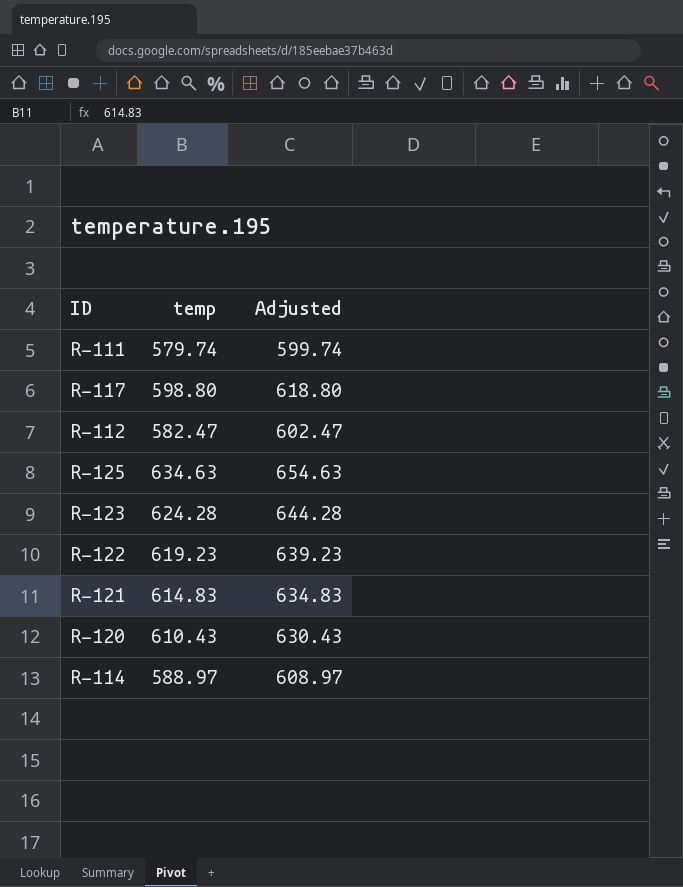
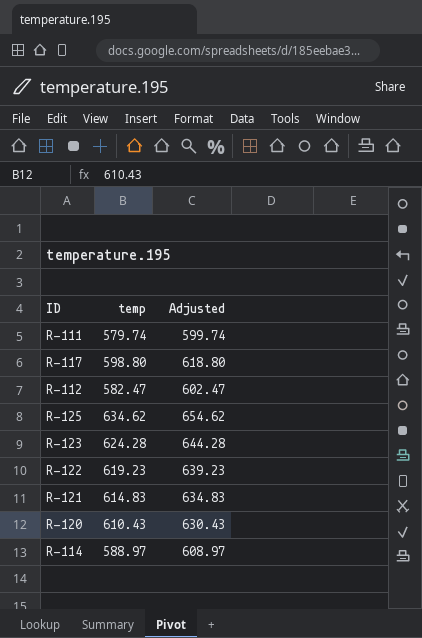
R-125 | temp: 634.63 -> 634.62
R-125 | Adjusted: 654.63 -> 654.62

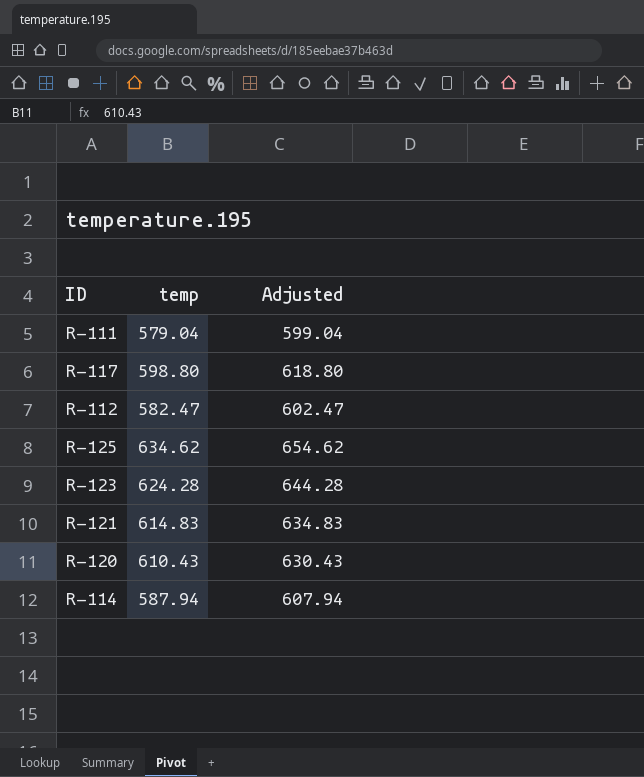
row R-122: 619.23 | 639.23 -> none
R-111 | temp: 579.74 -> 579.04
R-111 | Adjusted: 599.74 -> 599.04
R-114 | temp: 588.97 -> 587.94
R-114 | Adjusted: 608.97 -> 607.94

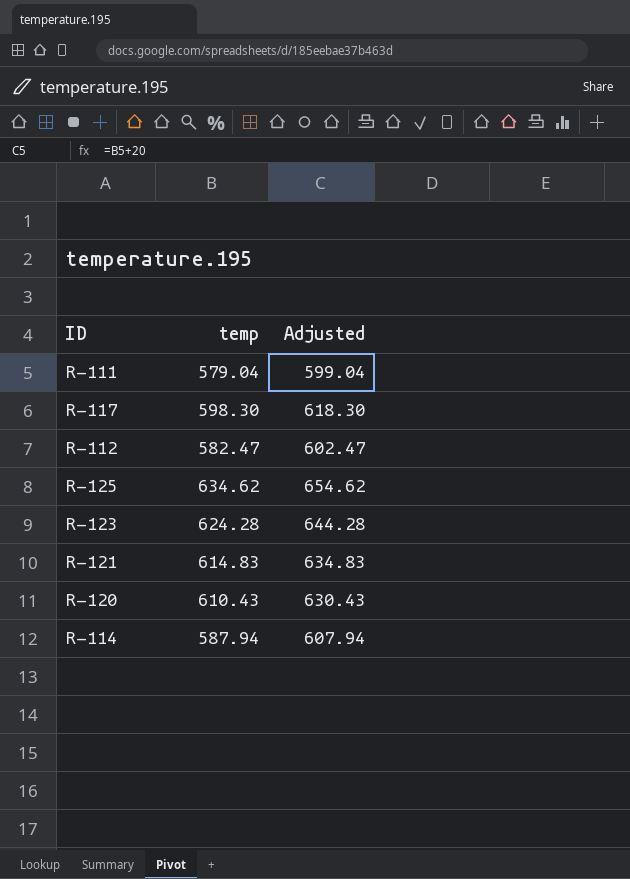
R-117 | temp: 598.80 -> 598.30
R-117 | Adjusted: 618.80 -> 618.30

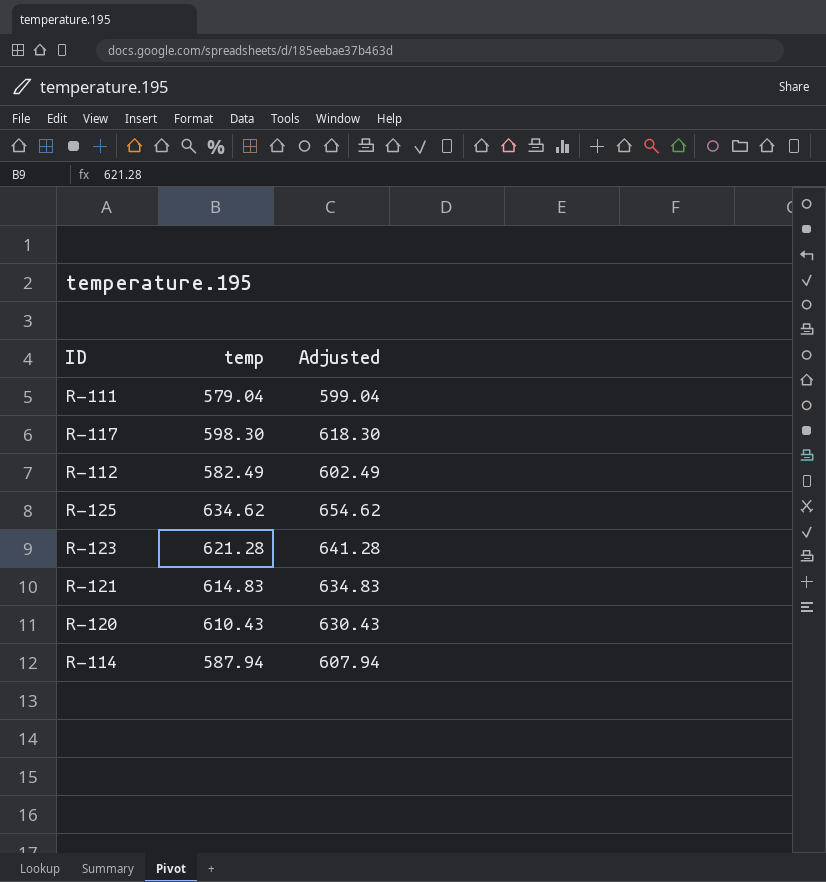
R-112 | temp: 582.47 -> 582.49
R-112 | Adjusted: 602.47 -> 602.49
R-123 | temp: 624.28 -> 621.28
R-123 | Adjusted: 644.28 -> 641.28

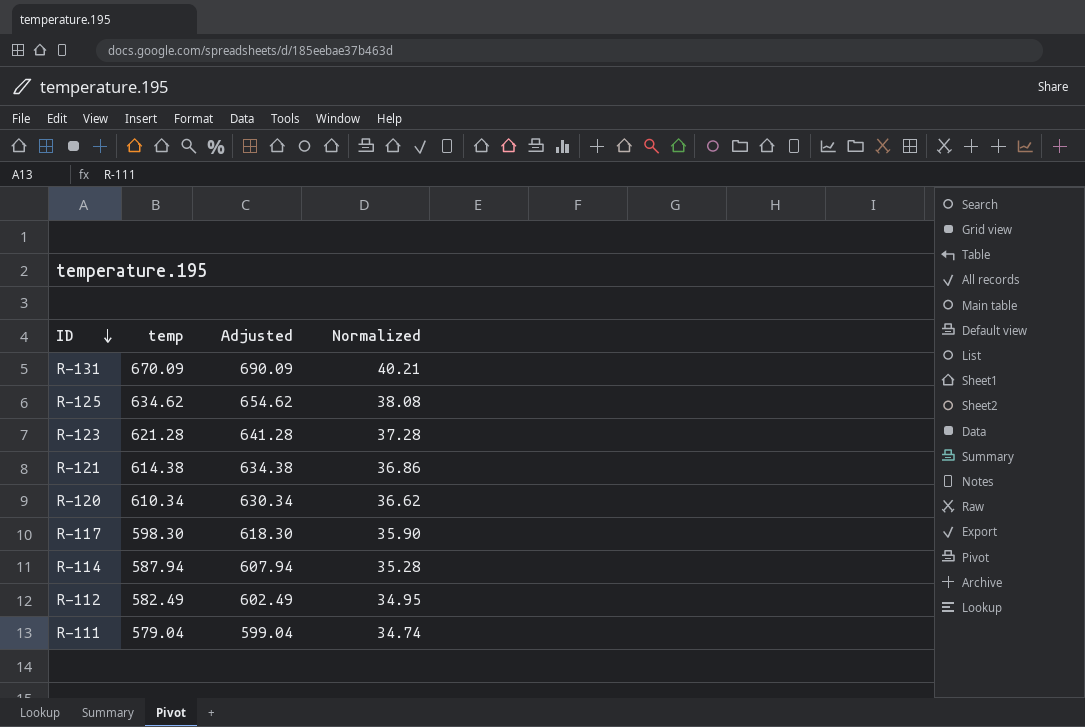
row order: none -> ID descending
column Normalized | formula: none -> [temp] * 0.06
row R-131: none -> 670.09 | 690.09 | 40.21
R-121 | temp: 614.83 -> 614.38
R-121 | Adjusted: 634.83 -> 634.38
R-120 | temp: 610.43 -> 610.34
R-120 | Adjusted: 630.43 -> 630.34

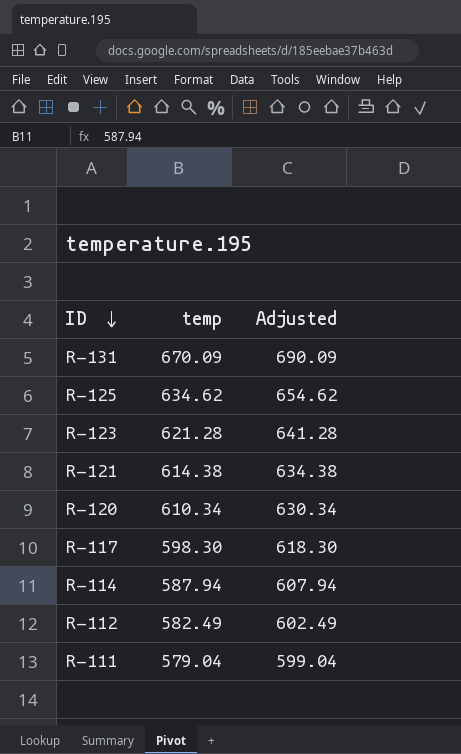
column Normalized | formula: [temp] * 0.06 -> none

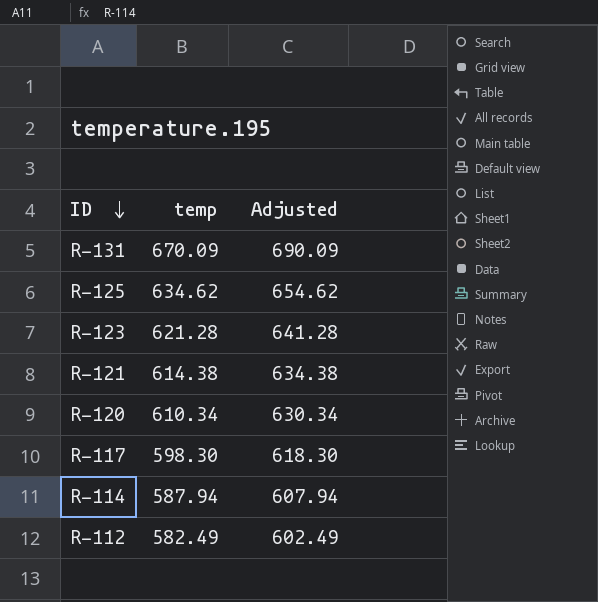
row R-111: 579.04 | 599.04 -> none

